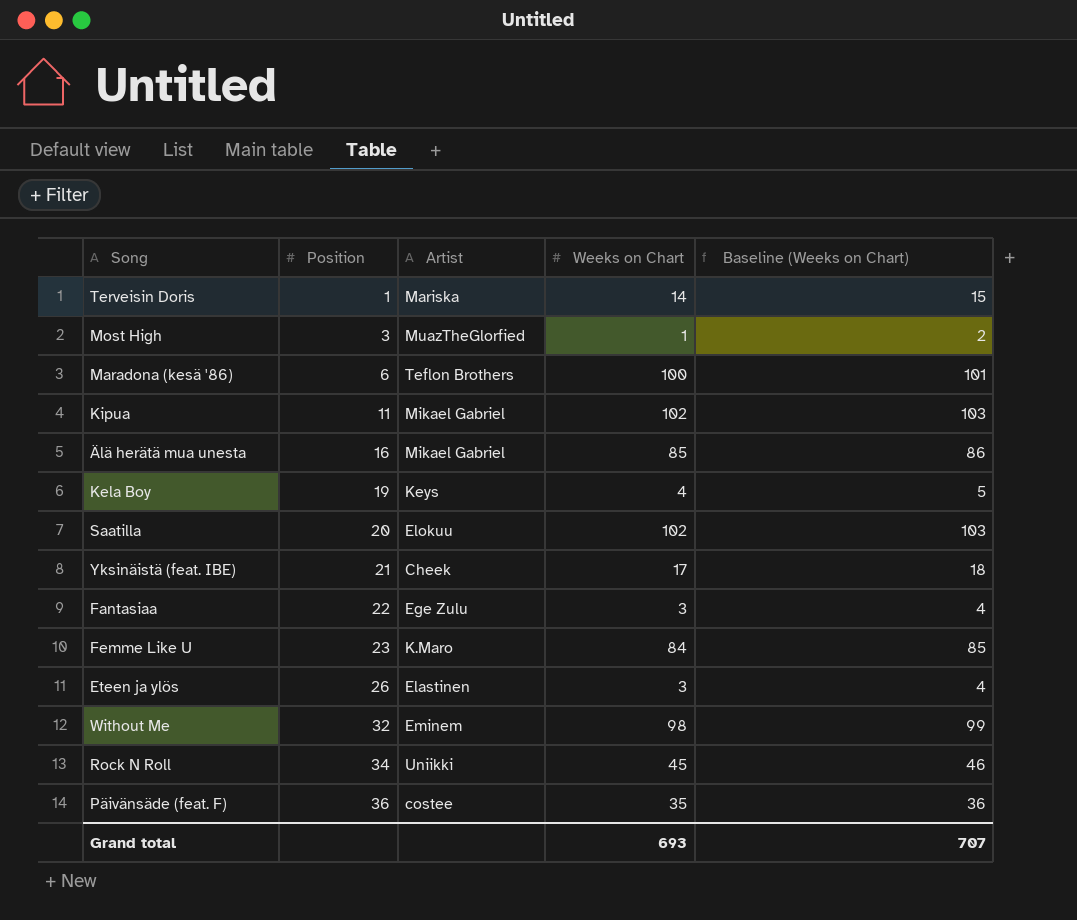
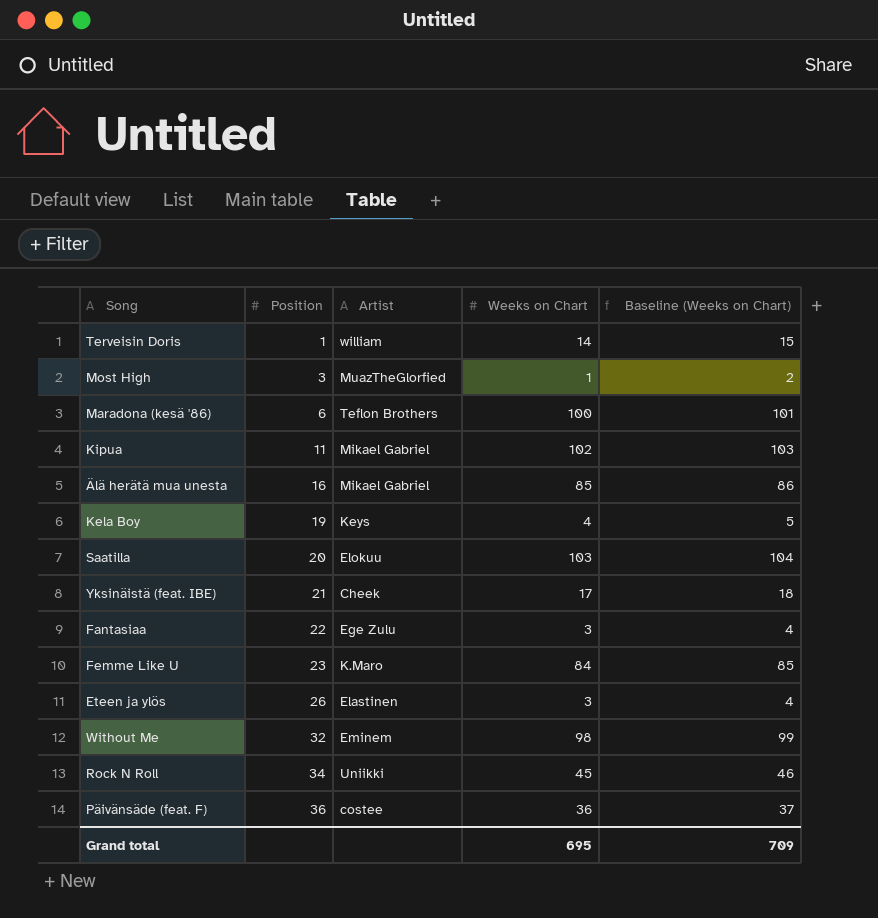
Terveisin Doris | Artist: Mariska -> william
Saatilla | Weeks on Chart: 102 -> 103
Saatilla | Baseline (Weeks on Chart): 103 -> 104
Päivänsäde (feat. F) | Weeks on Chart: 35 -> 36
Päivänsäde (feat. F) | Baseline (Weeks on Chart): 36 -> 37
Grand total | Weeks on Chart: 693 -> 695
Grand total | Baseline (Weeks on Chart): 707 -> 709

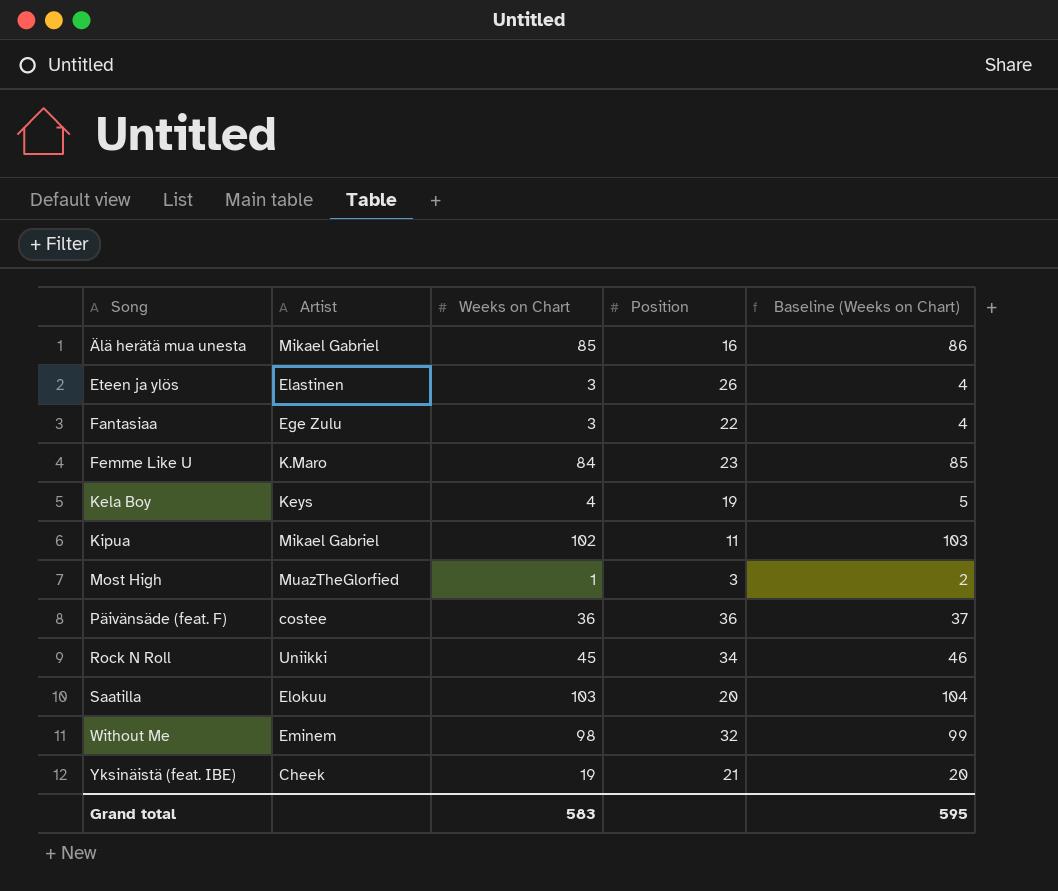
row order: Position ascending -> Song ascending
column Position | position: 2 -> 4
row Terveisin Doris: 1 | william | 14 | 15 -> none
row Maradona (kesä '86): 6 | Teflon Brothers | 100 | 101 -> none
Yksinäistä (feat. IBE) | Weeks on Chart: 17 -> 19
Yksinäistä (feat. IBE) | Baseline (Weeks on Chart): 18 -> 20
Grand total | Weeks on Chart: 695 -> 583
Grand total | Baseline (Weeks on Chart): 709 -> 595

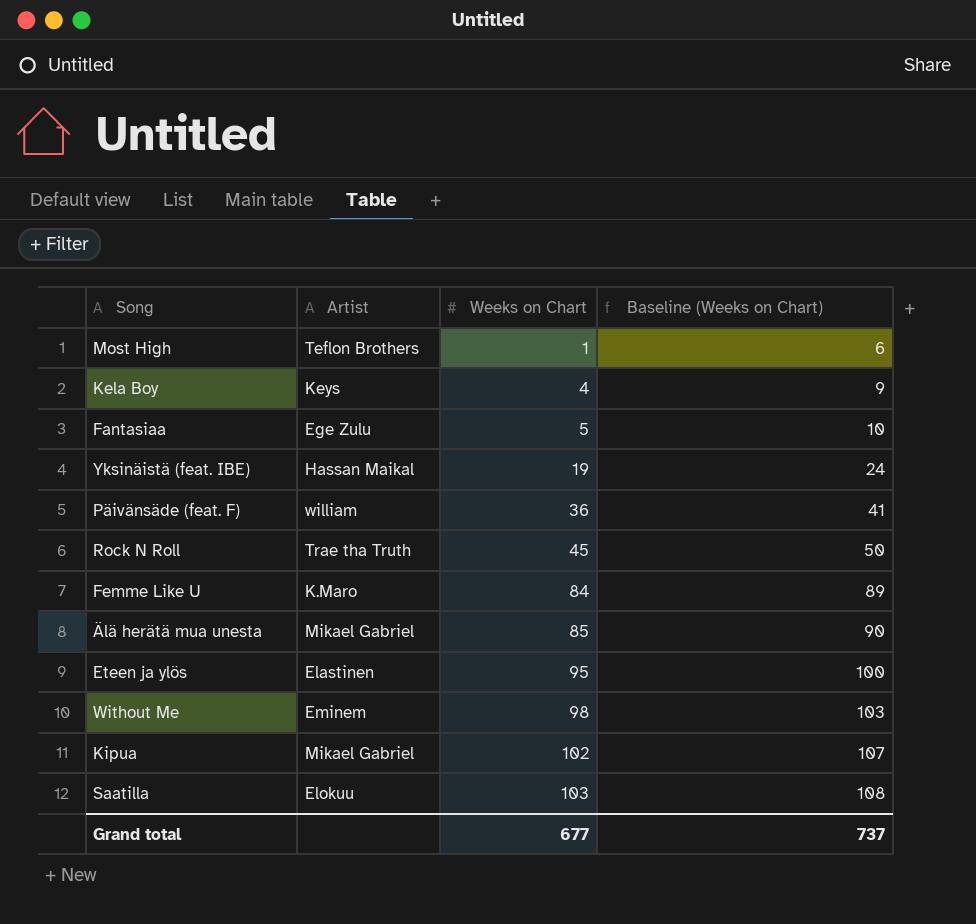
row order: Song ascending -> Weeks on Chart ascending
column Position | position: 4 -> none
column Baseline (Weeks on Chart) | formula: [Weeks on Chart] + 1 -> [Weeks on Chart] + 5
Most High | Artist: MuazTheGlorfied -> Teflon Brothers
Fantasiaa | Weeks on Chart: 3 -> 5
Yksinäistä (feat. IBE) | Artist: Cheek -> Hassan Maikal
Päivänsäde (feat. F) | Artist: costee -> william
Rock N Roll | Artist: Uniikki -> Trae tha Truth
Eteen ja ylös | Weeks on Chart: 3 -> 95
Grand total | Weeks on Chart: 583 -> 677
Grand total | Baseline (Weeks on Chart): 595 -> 737

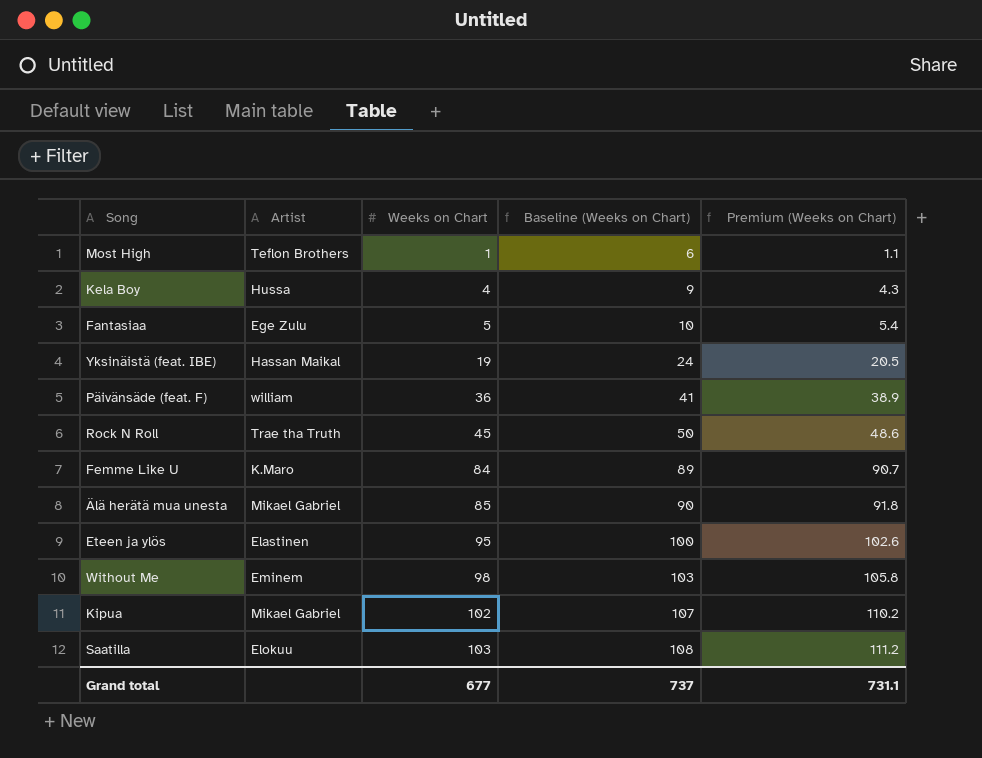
column Premium (Weeks on Chart) | formula: none -> [Weeks on Chart] * 1.08
Kela Boy | Artist: Keys -> Hussa

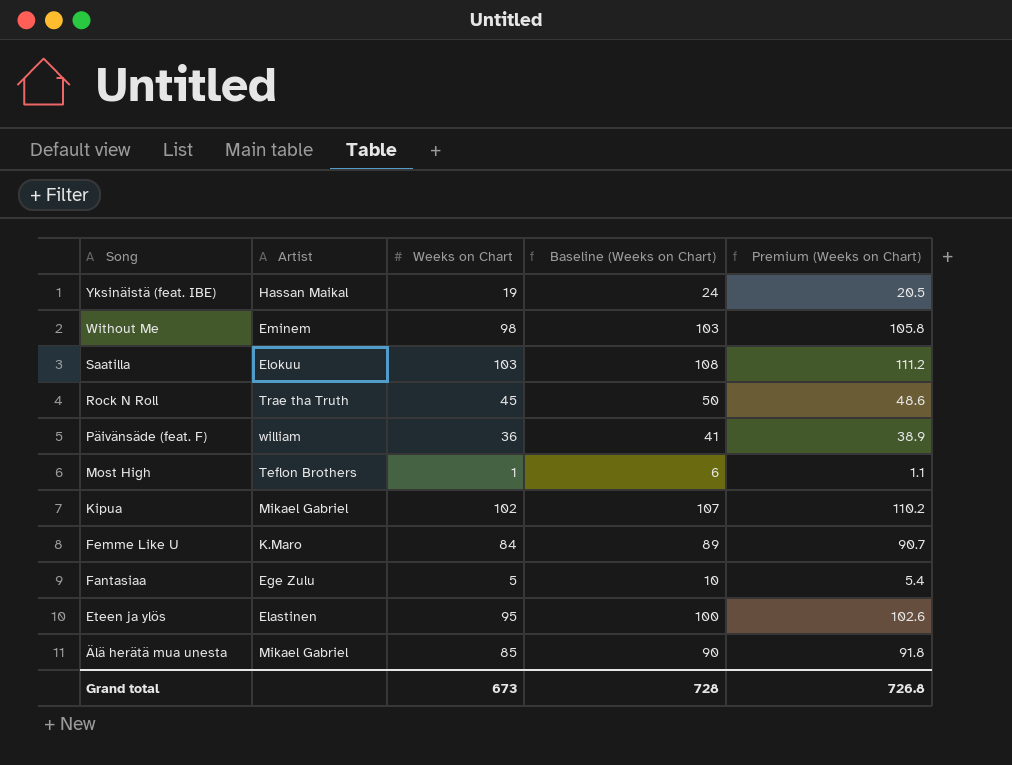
row order: Weeks on Chart ascending -> Song descending
row Kela Boy: Hussa | 4 | 9 | 4.3 -> none
Grand total | Weeks on Chart: 677 -> 673
Grand total | Baseline (Weeks on Chart): 737 -> 728
Grand total | Premium (Weeks on Chart): 731.1 -> 726.8

